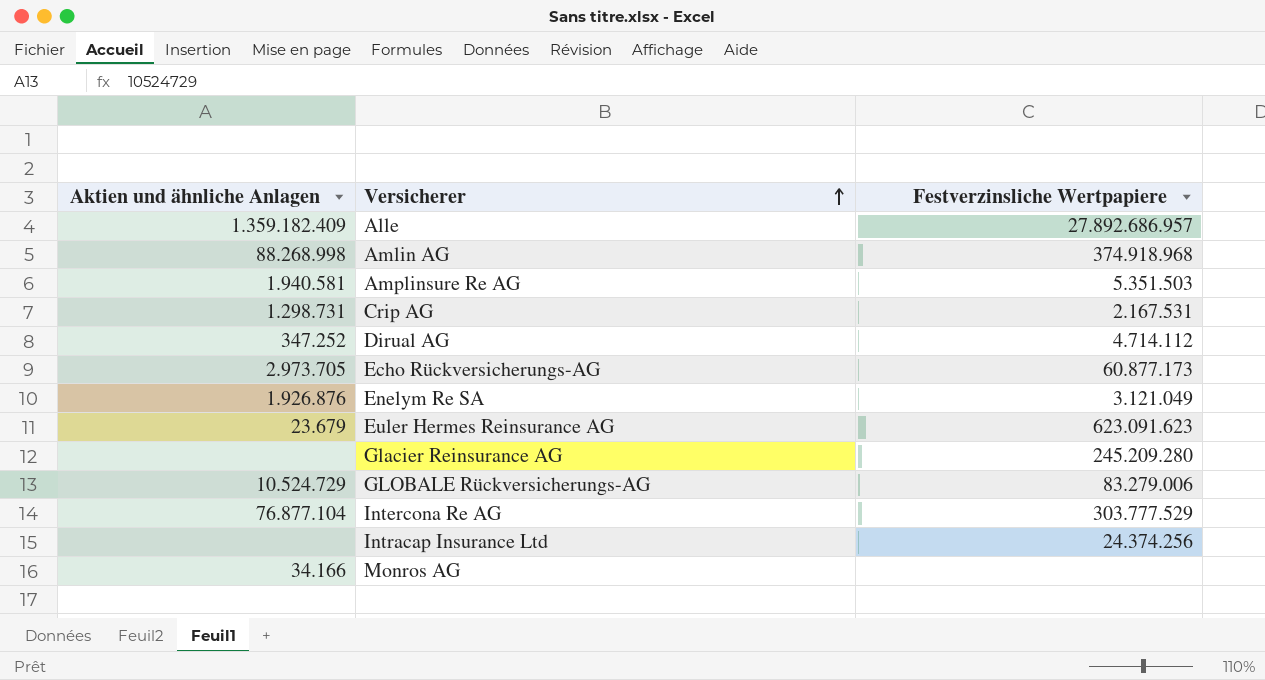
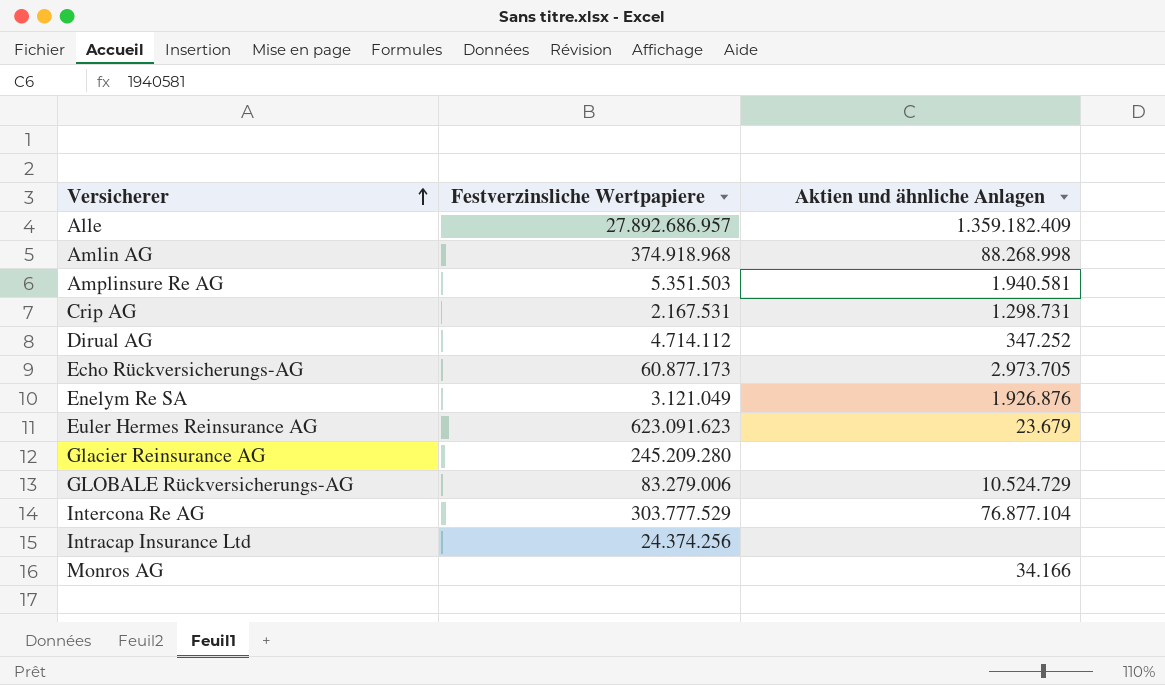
column Aktien und ähnliche Anlagen | position: 1 -> 3

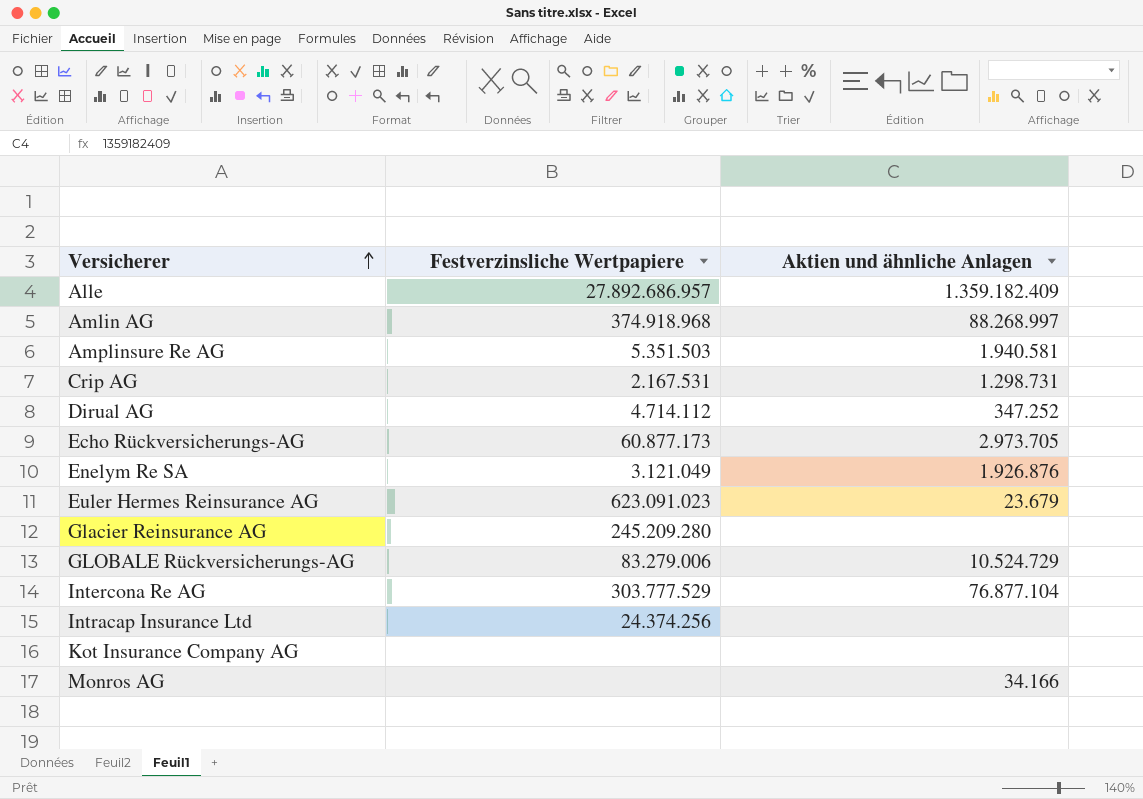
Amlin AG | Aktien und ähnliche Anlagen: 88.268.998 -> 88.268.997
Euler Hermes Reinsurance AG | Festverzinsliche Wertpapiere: 623.091.623 -> 623.091.023
row Kot Insurance Company AG: none -> none | none

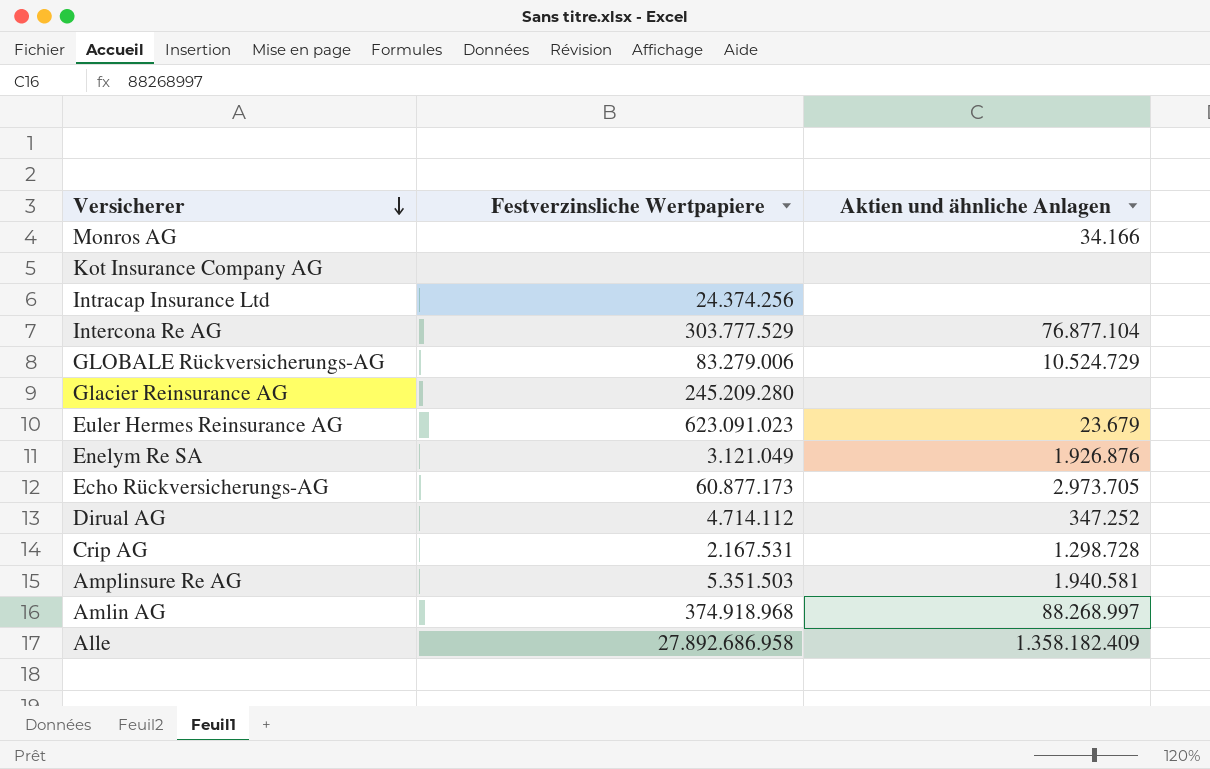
row order: Versicherer ascending -> Versicherer descending
Crip AG | Aktien und ähnliche Anlagen: 1.298.731 -> 1.298.728
Alle | Festverzinsliche Wertpapiere: 27.892.686.957 -> 27.892.686.958
Alle | Aktien und ähnliche Anlagen: 1.359.182.409 -> 1.358.182.409

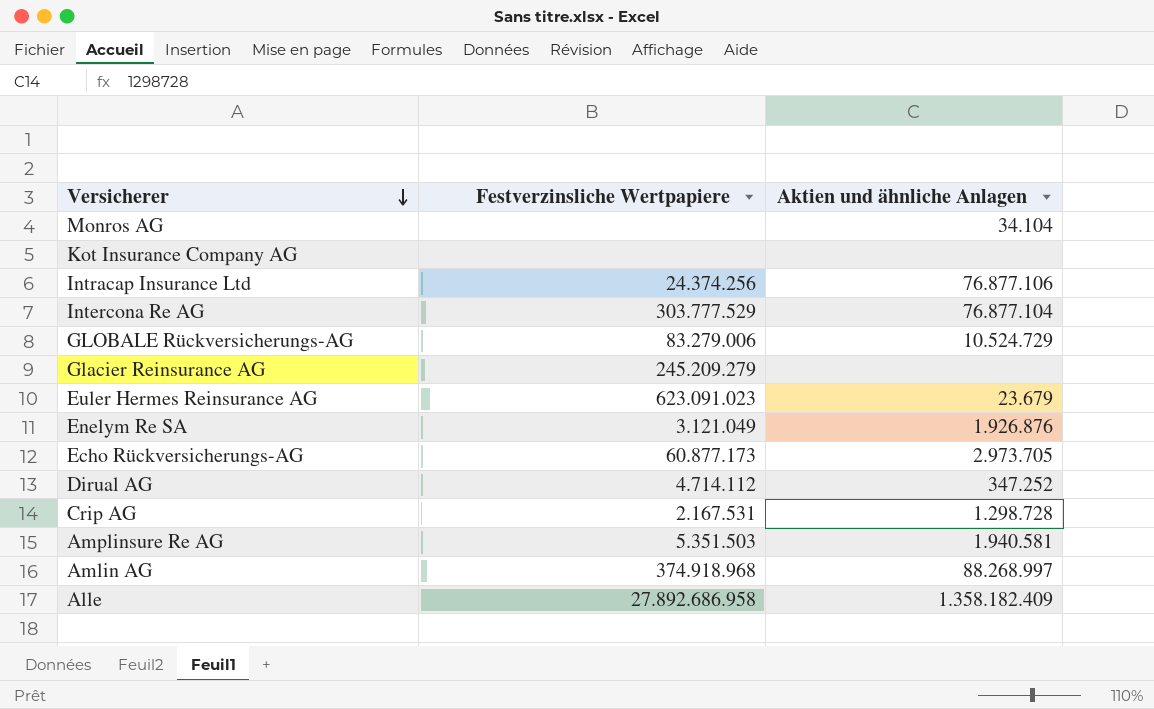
Monros AG | Aktien und ähnliche Anlagen: 34.166 -> 34.104
Intracap Insurance Ltd | Aktien und ähnliche Anlagen: none -> 76.877.106
Glacier Reinsurance AG | Festverzinsliche Wertpapiere: 245.209.280 -> 245.209.279

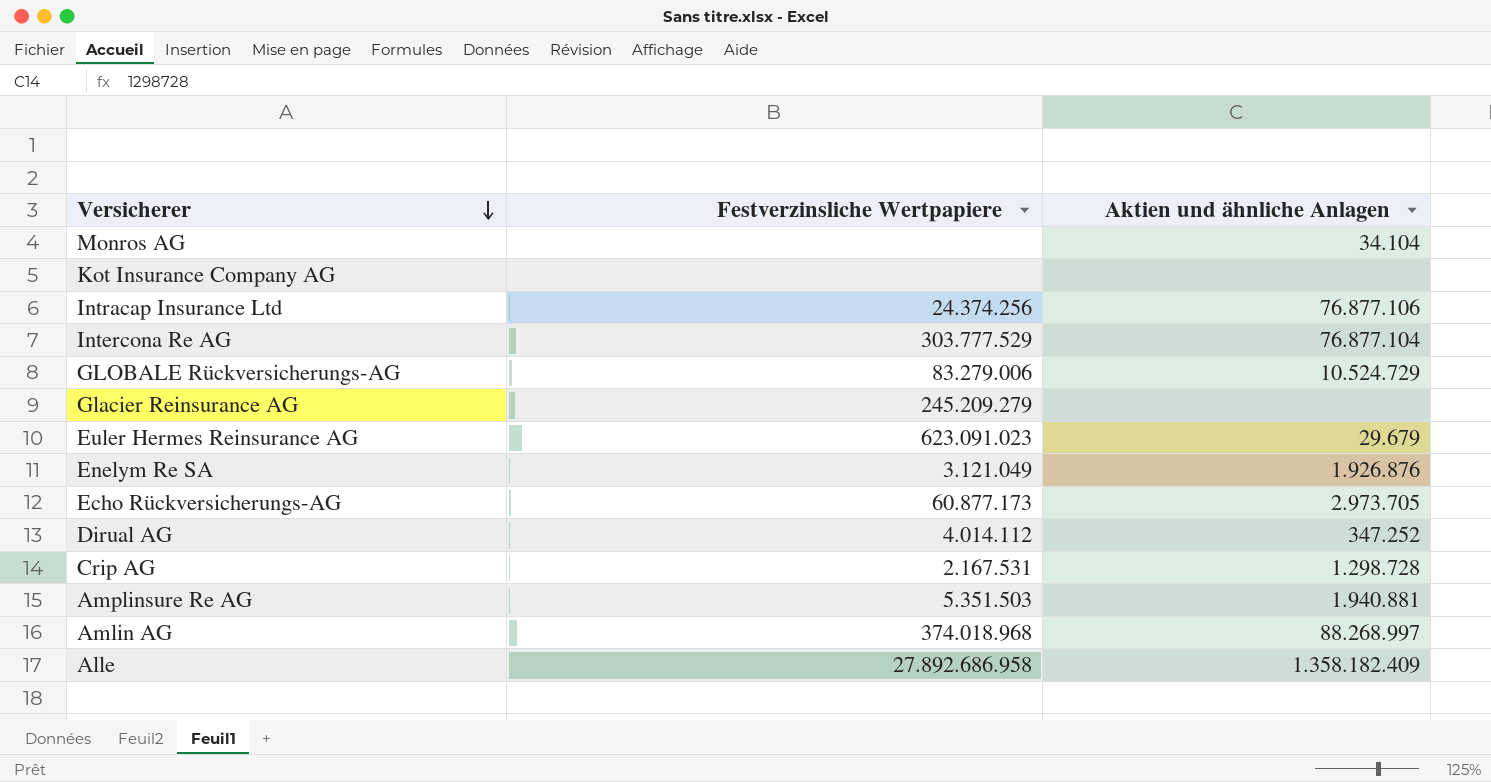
Euler Hermes Reinsurance AG | Aktien und ähnliche Anlagen: 23.679 -> 29.679
Dirual AG | Festverzinsliche Wertpapiere: 4.714.112 -> 4.014.112
Amplinsure Re AG | Aktien und ähnliche Anlagen: 1.940.581 -> 1.940.881
Amlin AG | Festverzinsliche Wertpapiere: 374.918.968 -> 374.018.968

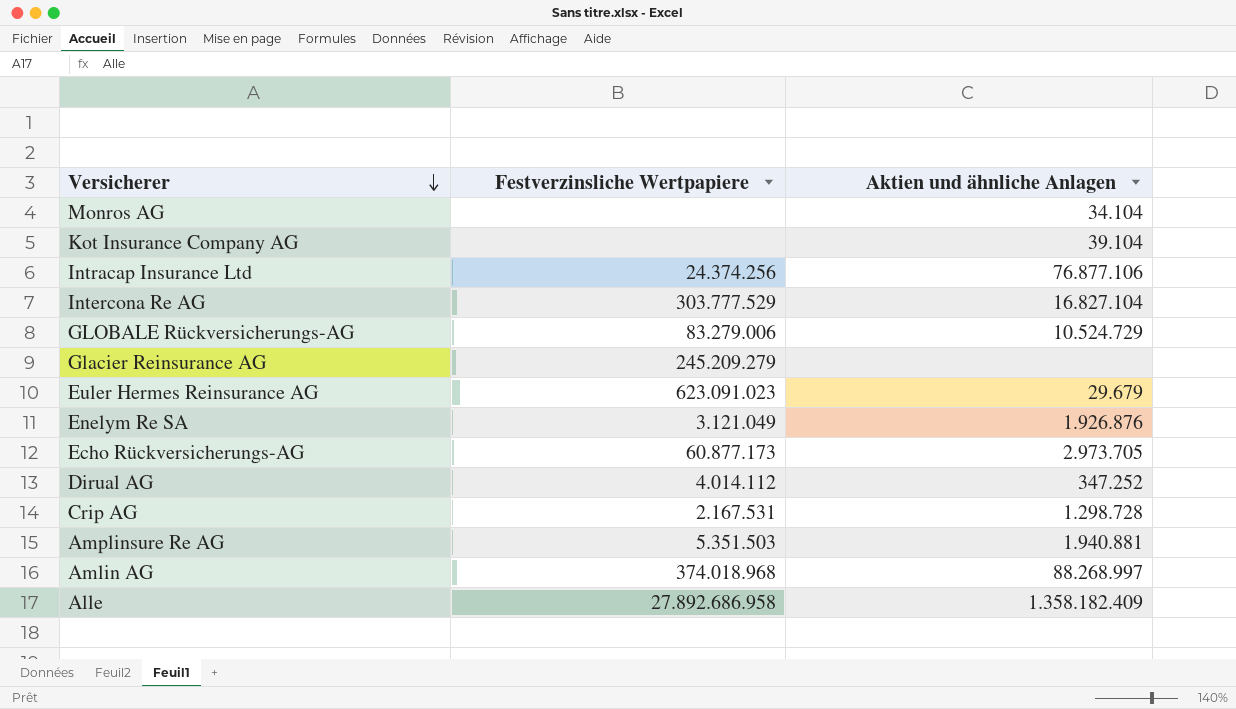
Kot Insurance Company AG | Aktien und ähnliche Anlagen: none -> 39.104
Intercona Re AG | Aktien und ähnliche Anlagen: 76.877.104 -> 16.827.104

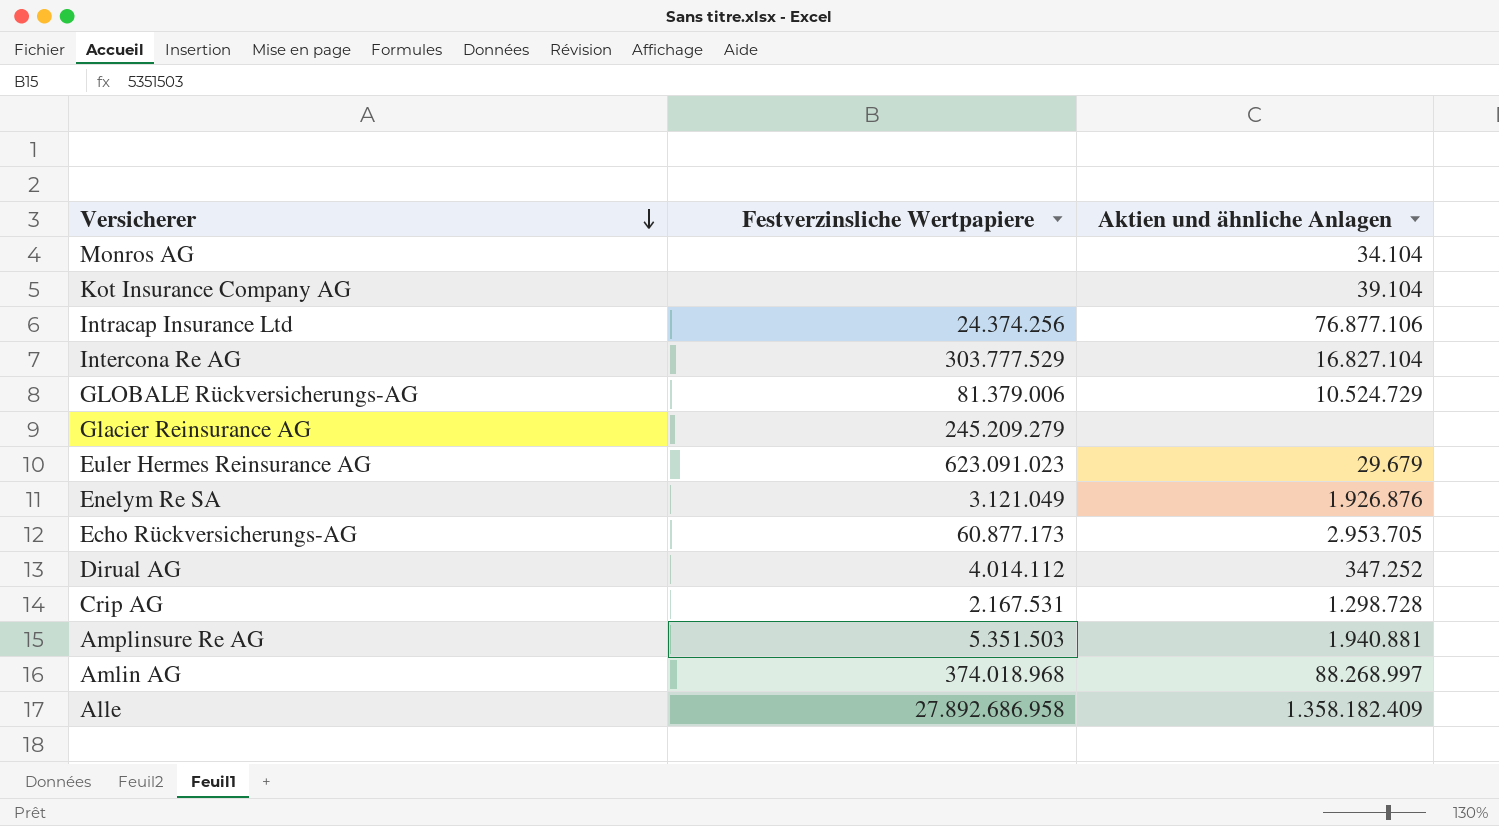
GLOBALE Rückversicherungs-AG | Festverzinsliche Wertpapiere: 83.279.006 -> 81.379.006
Echo Rückversicherungs-AG | Aktien und ähnliche Anlagen: 2.973.705 -> 2.953.705

